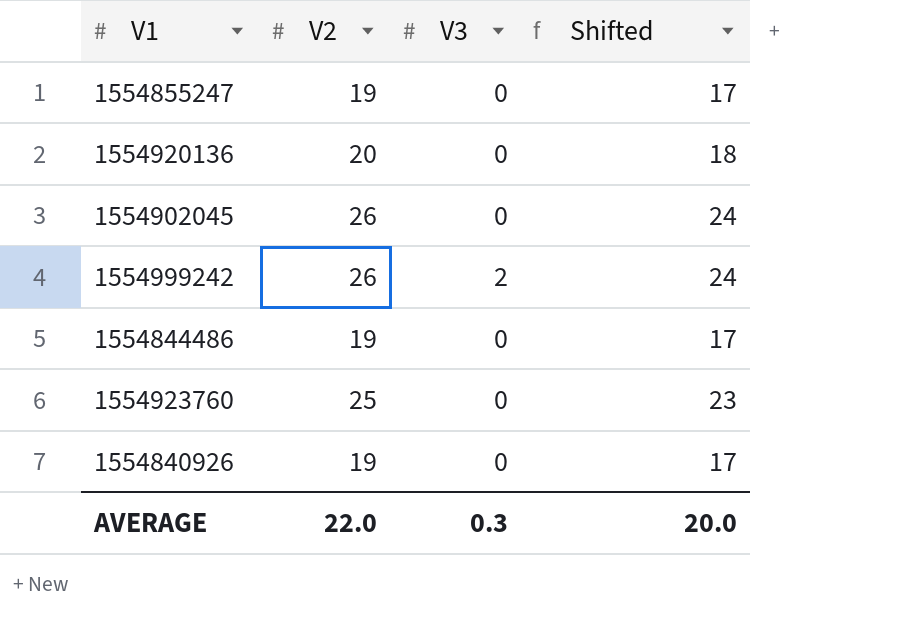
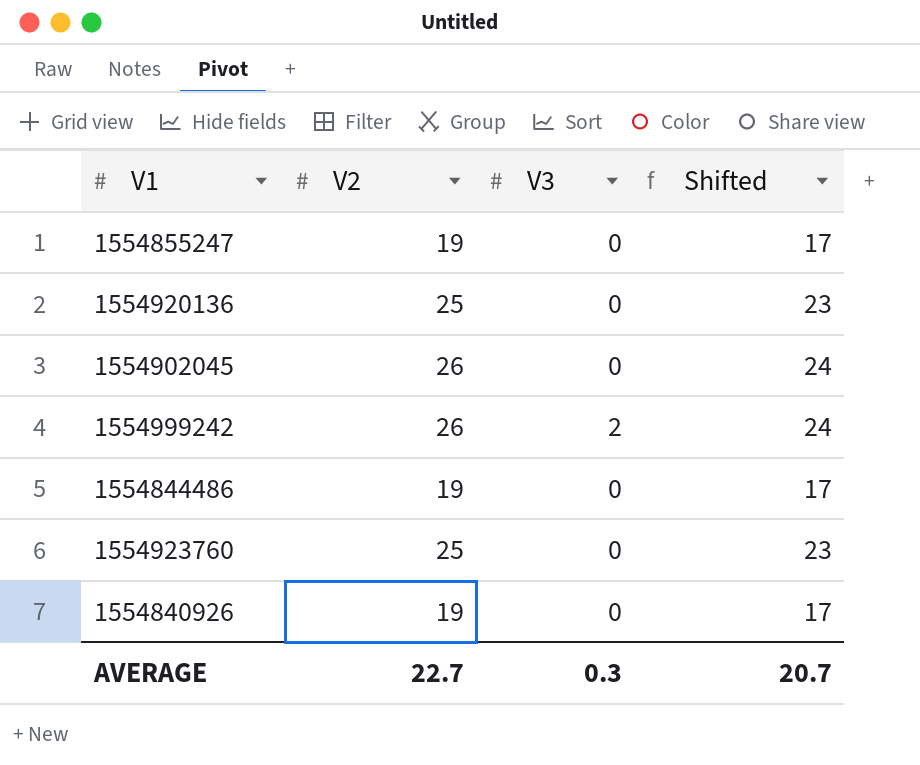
1554920136 | V2: 20 -> 25
1554920136 | Shifted: 18 -> 23
AVERAGE | V2: 22.0 -> 22.7
AVERAGE | Shifted: 20.0 -> 20.7

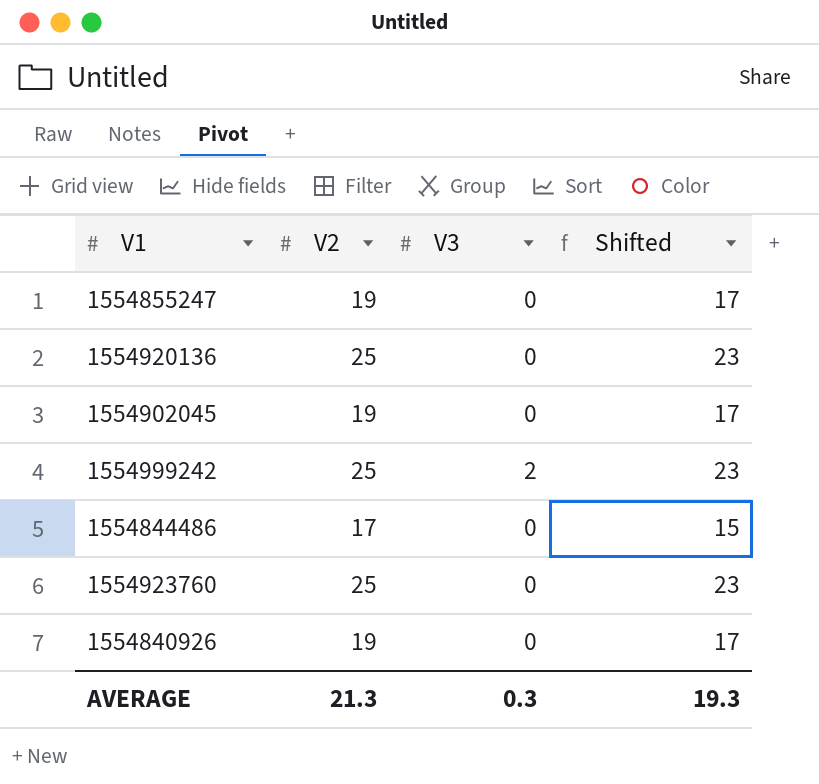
1554902045 | V2: 26 -> 19
1554902045 | Shifted: 24 -> 17
1554999242 | V2: 26 -> 25
1554999242 | Shifted: 24 -> 23
1554844486 | V2: 19 -> 17
1554844486 | Shifted: 17 -> 15
AVERAGE | V2: 22.7 -> 21.3
AVERAGE | Shifted: 20.7 -> 19.3

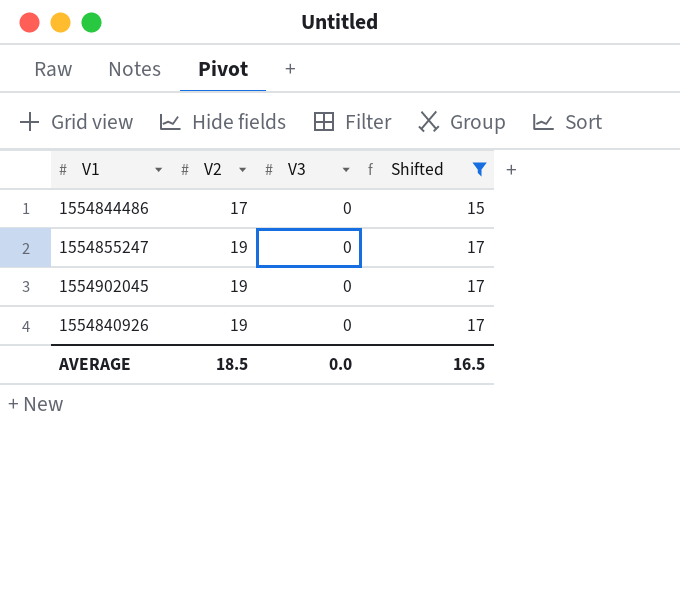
filter: none -> Shifted != 23
row order: none -> V2 ascending
AVERAGE | V2: 21.3 -> 18.5
AVERAGE | V3: 0.3 -> 0.0
AVERAGE | Shifted: 19.3 -> 16.5

